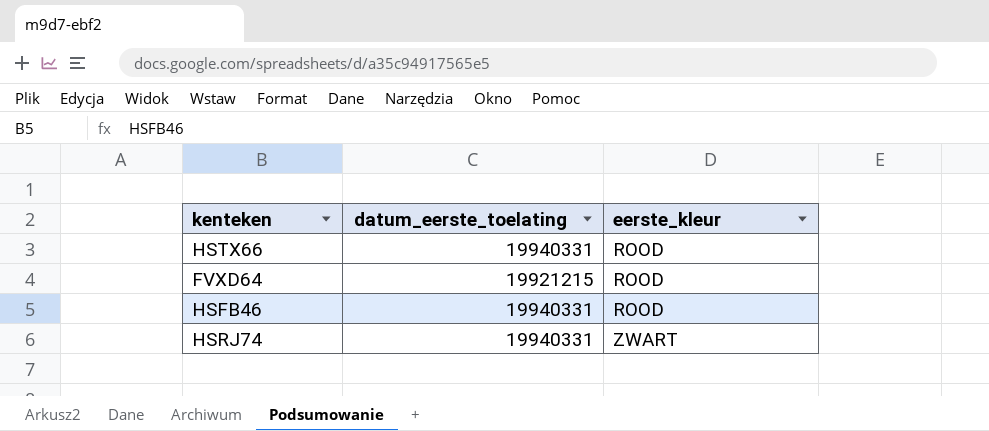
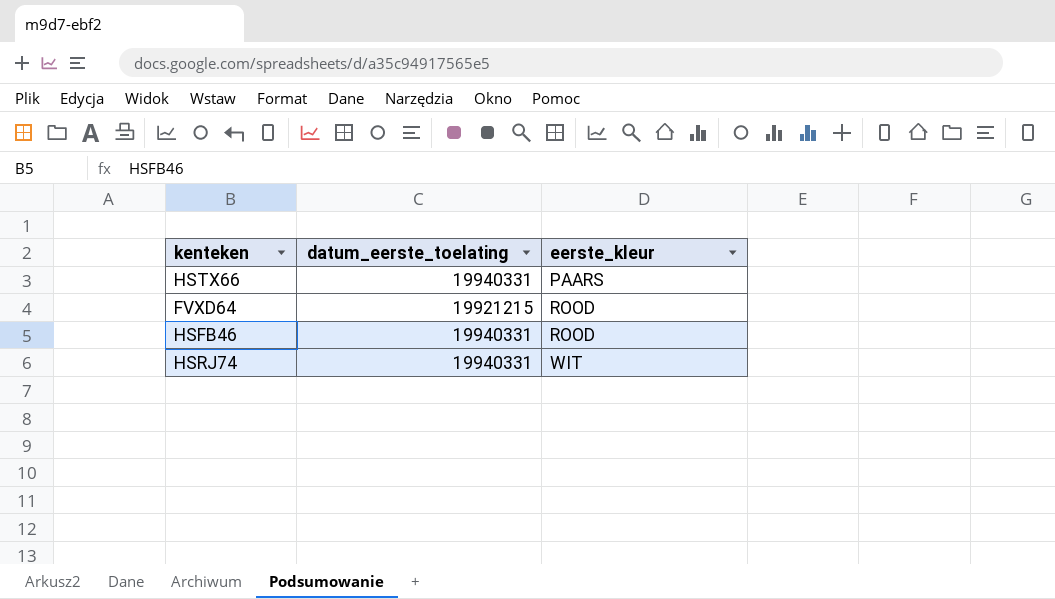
HSTX66 | eerste_kleur: ROOD -> PAARS
HSRJ74 | eerste_kleur: ZWART -> WIT

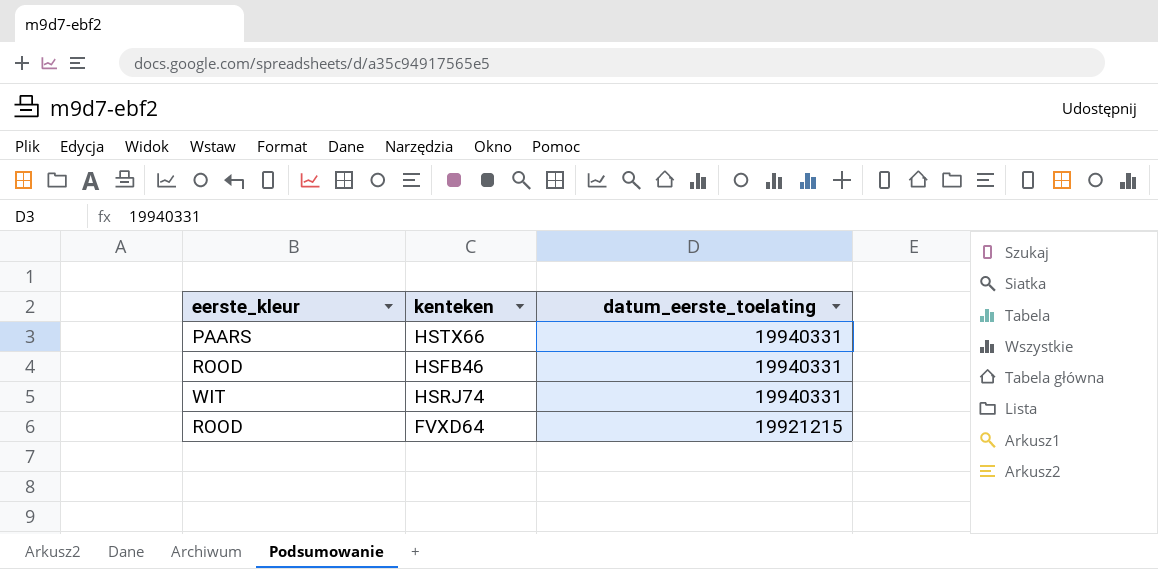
row order: eerste_kleur ascending -> datum_eerste_toelating descending
column eerste_kleur | position: 3 -> 1

